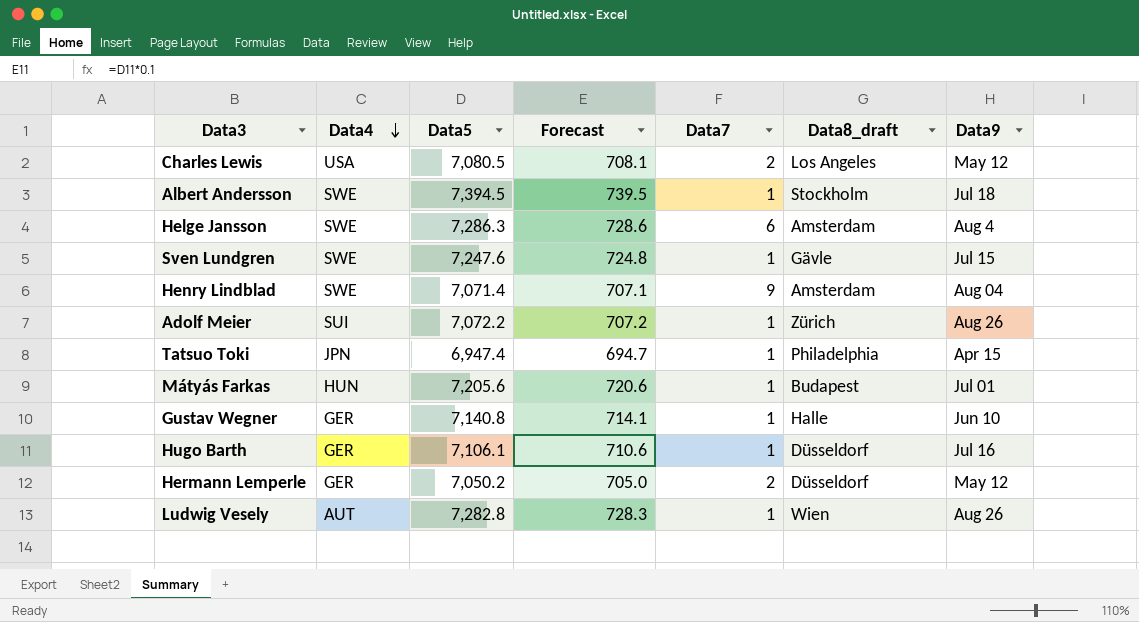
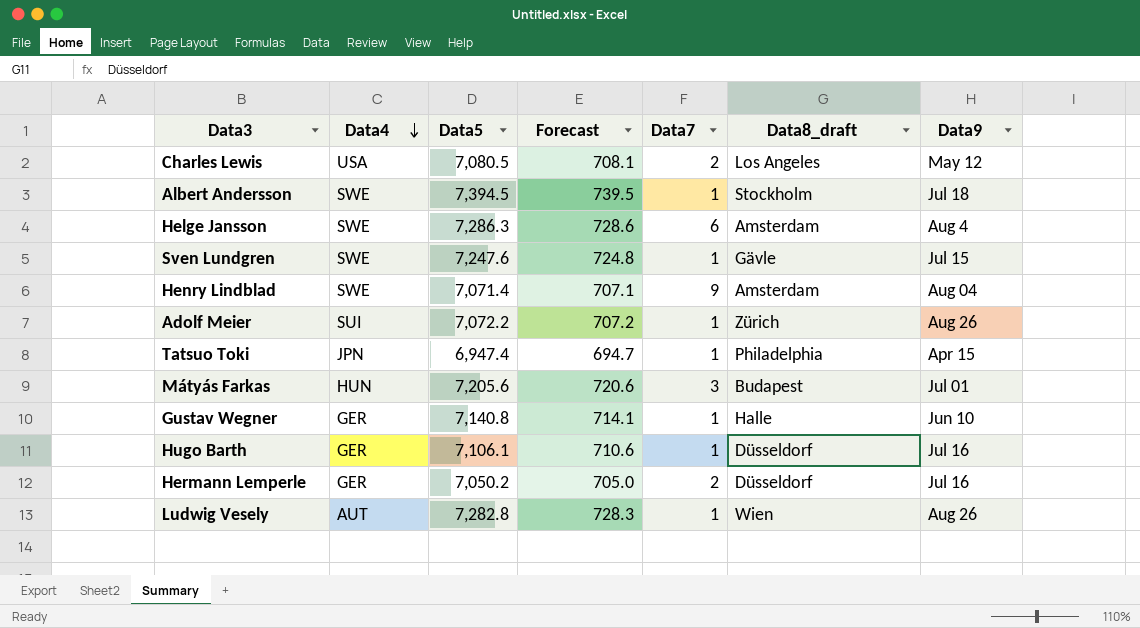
Mátyás Farkas | Data7: 1 -> 3
Hermann Lemperle | Data9: May 12 -> Jul 16

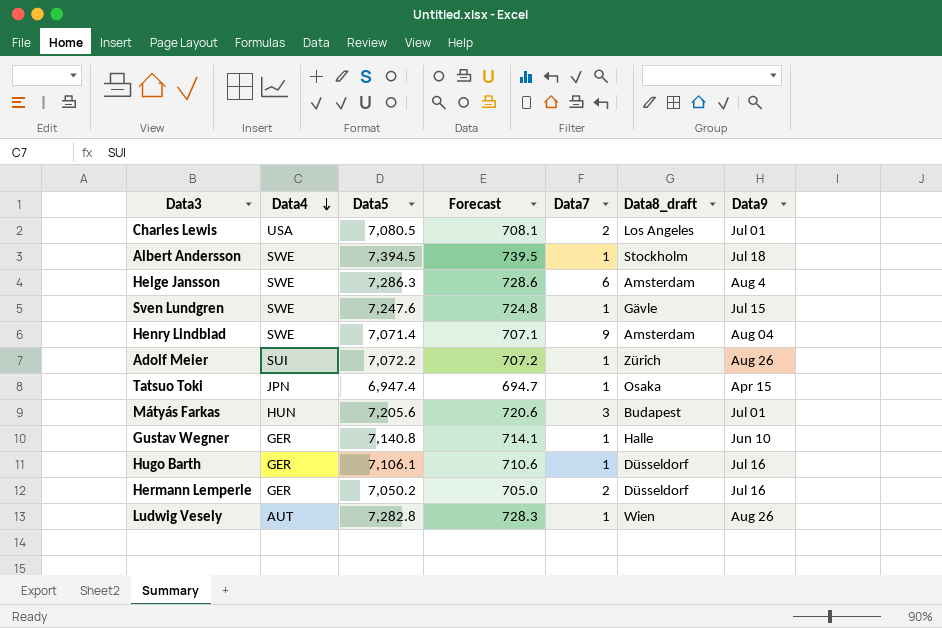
Charles Lewis | Data9: May 12 -> Jul 01
Tatsuo Toki | Data8_draft: Philadelphia -> Osaka

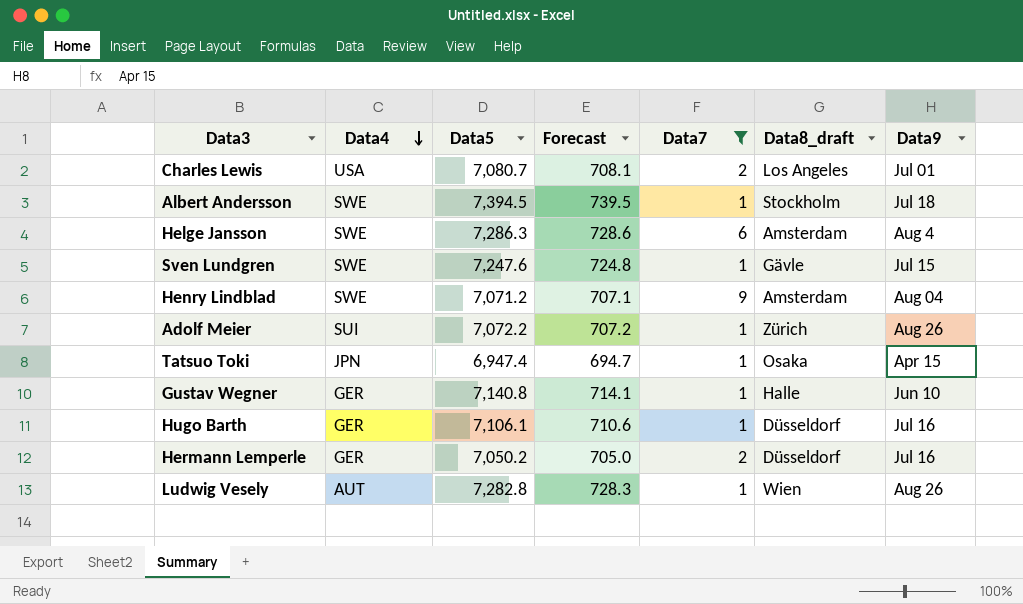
filter: none -> Data7 != 3
Charles Lewis | Data5: 7,080.5 -> 7,080.7
Henry Lindblad | Data5: 7,071.4 -> 7,071.2

